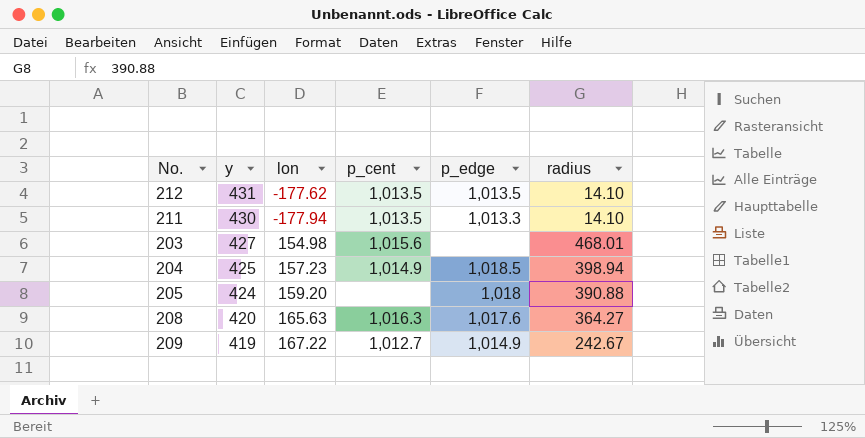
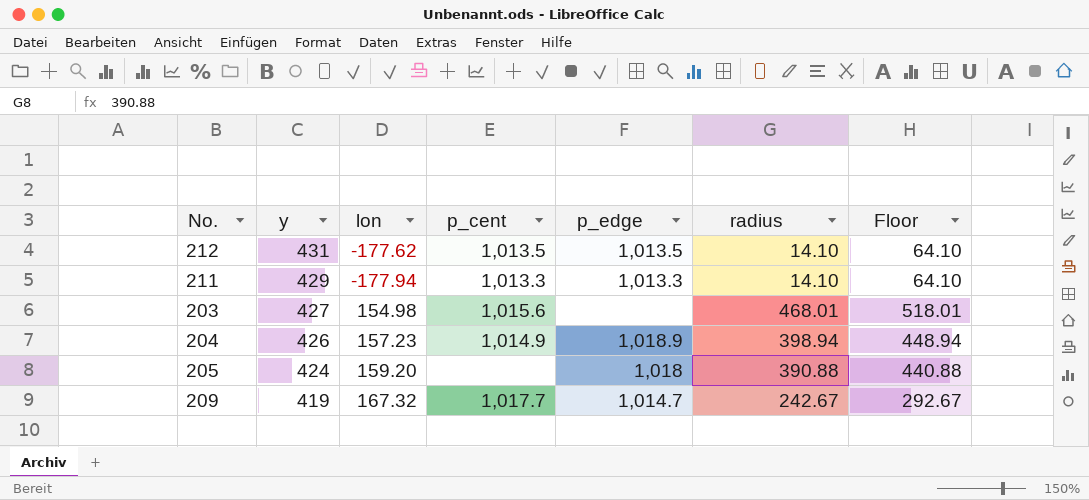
column Floor | formula: none -> [radius] + 50
row 208: 420 | 165.63 | 1,016.3 | 1,017.6 | 364.27 -> none
211 | y: 430 -> 429
211 | p_cent: 1,013.5 -> 1,013.3
204 | y: 425 -> 426
204 | p_edge: 1,018.5 -> 1,018.9
209 | lon: 167.22 -> 167.32
209 | p_cent: 1,012.7 -> 1,017.7
209 | p_edge: 1,014.9 -> 1,014.7

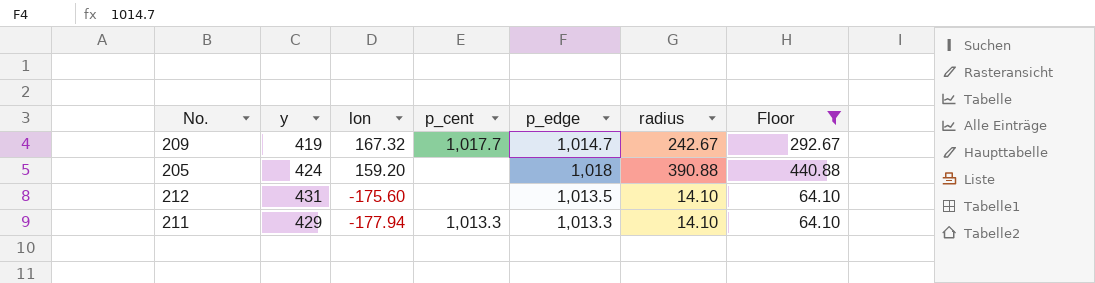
filter: none -> Floor <= 440.88
row order: y descending -> lon descending
212 | lon: -177.62 -> -175.60
212 | p_cent: 1,013.5 -> none

